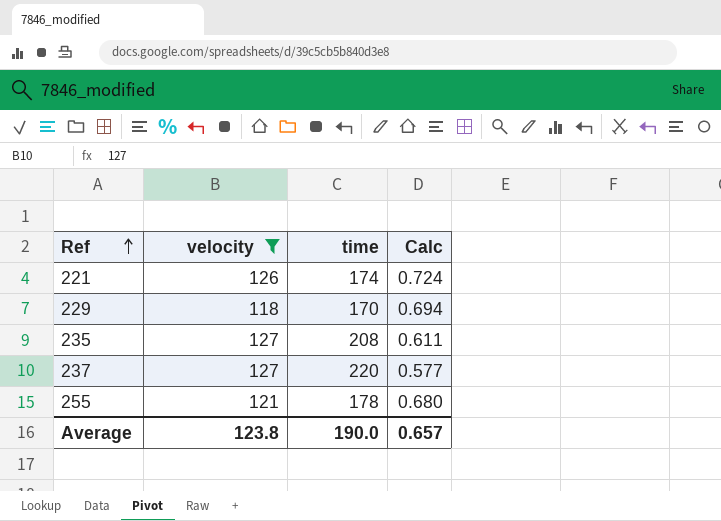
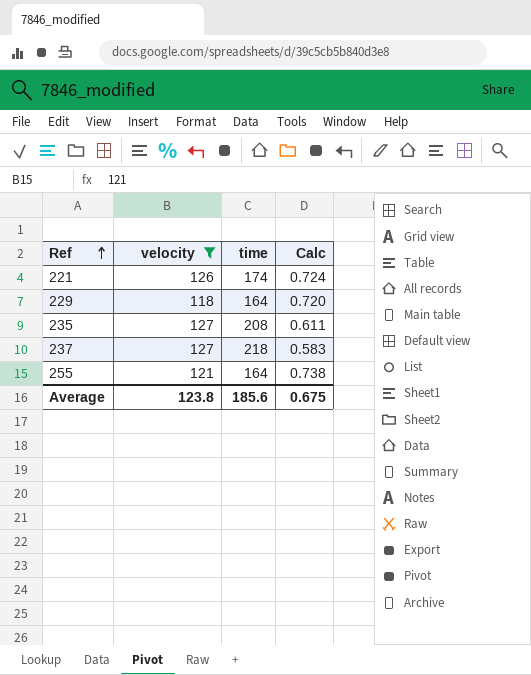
229 | time: 170 -> 164
229 | Calc: 0.694 -> 0.720
237 | time: 220 -> 218
237 | Calc: 0.577 -> 0.583
255 | time: 178 -> 164
255 | Calc: 0.680 -> 0.738
Average | time: 190.0 -> 185.6
Average | Calc: 0.657 -> 0.675

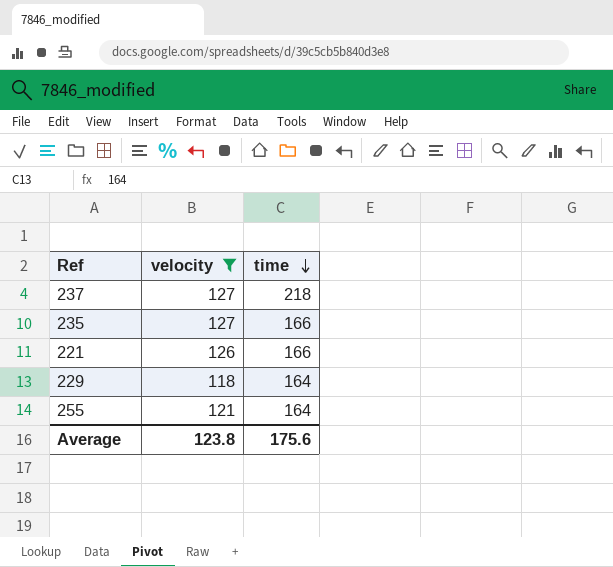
row order: Ref ascending -> time descending
column Calc | formula: [velocity] / [time] -> none
235 | time: 208 -> 166
221 | time: 174 -> 166
Average | time: 185.6 -> 175.6

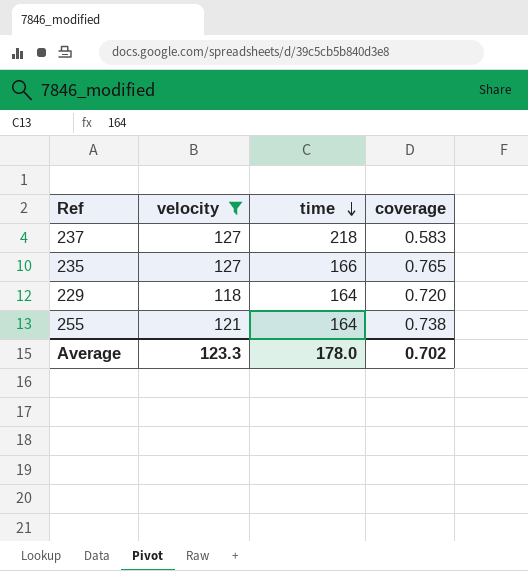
column coverage | formula: none -> [velocity] / [time]
row 221: 126 | 166 -> none
Average | velocity: 123.8 -> 123.3
Average | time: 175.6 -> 178.0

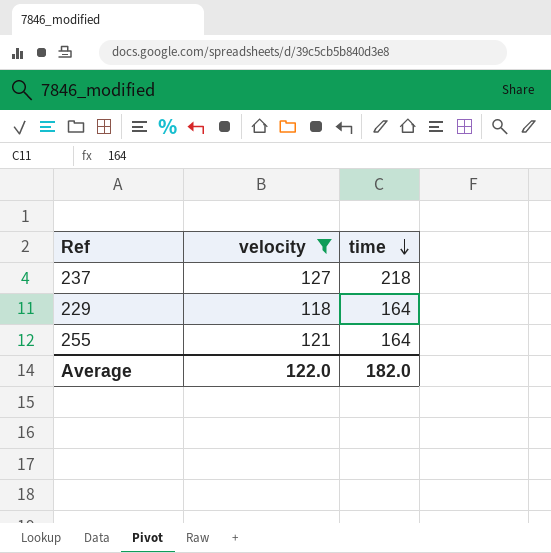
column coverage | formula: [velocity] / [time] -> none
row 235: 127 | 166 | 0.765 -> none
Average | velocity: 123.3 -> 122.0
Average | time: 178.0 -> 182.0

